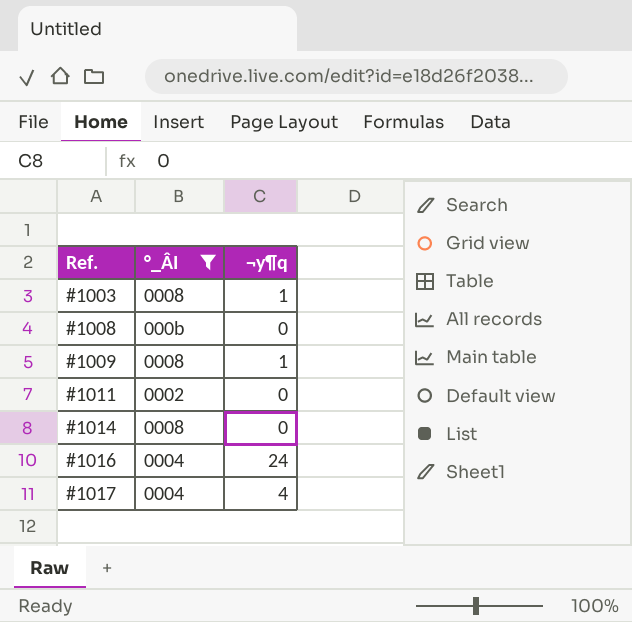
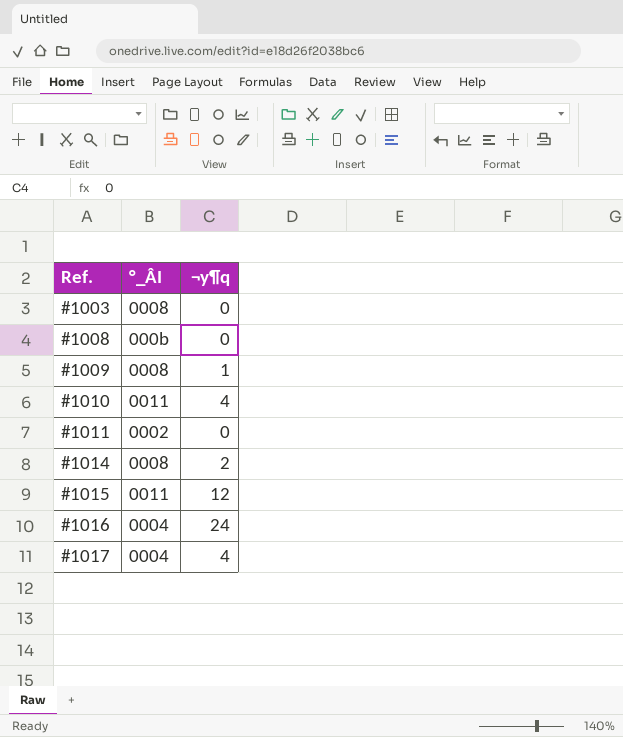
filter: °_ÂI != 0011 -> none
#1003 | ¬y¶q: 1 -> 0
#1014 | ¬y¶q: 0 -> 2

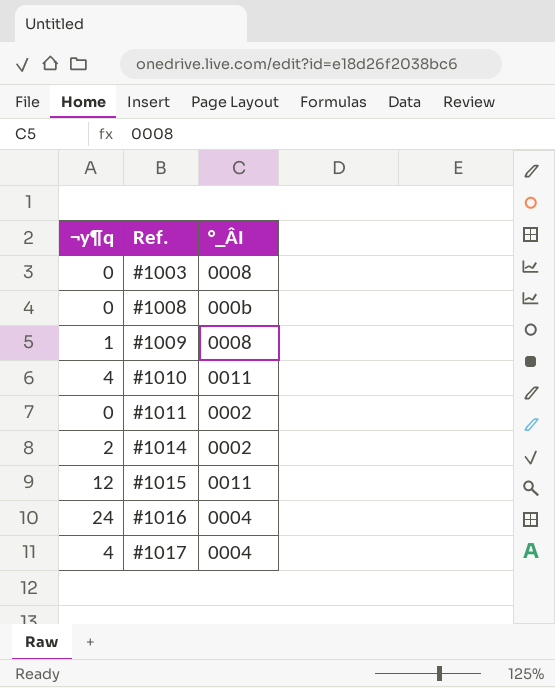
column ¬y¶q | position: 3 -> 1
#1014 | °_ÂI: 0008 -> 0002

